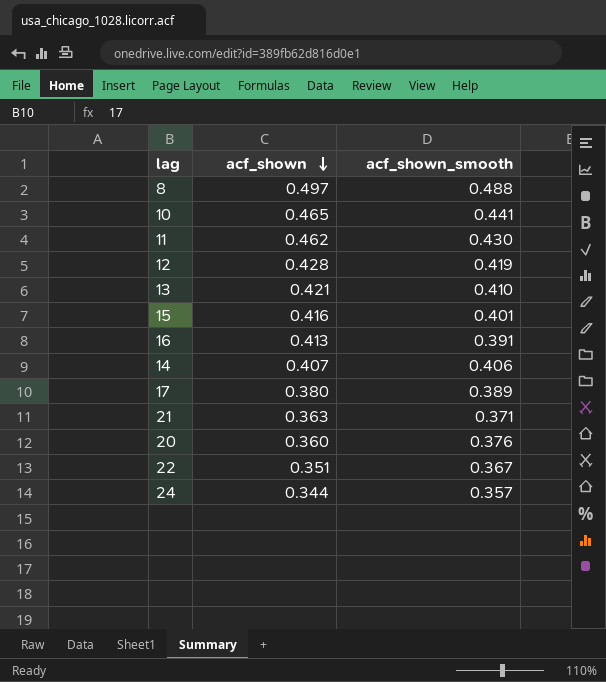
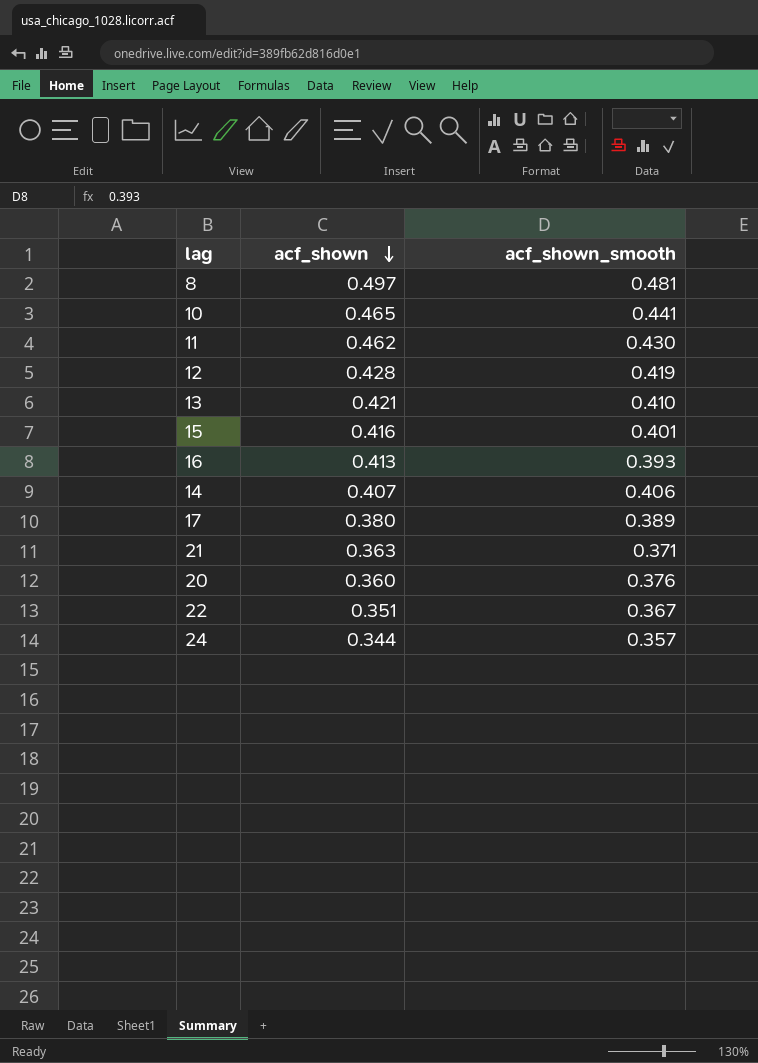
8 | acf_shown_smooth: 0.488 -> 0.481
16 | acf_shown_smooth: 0.391 -> 0.393

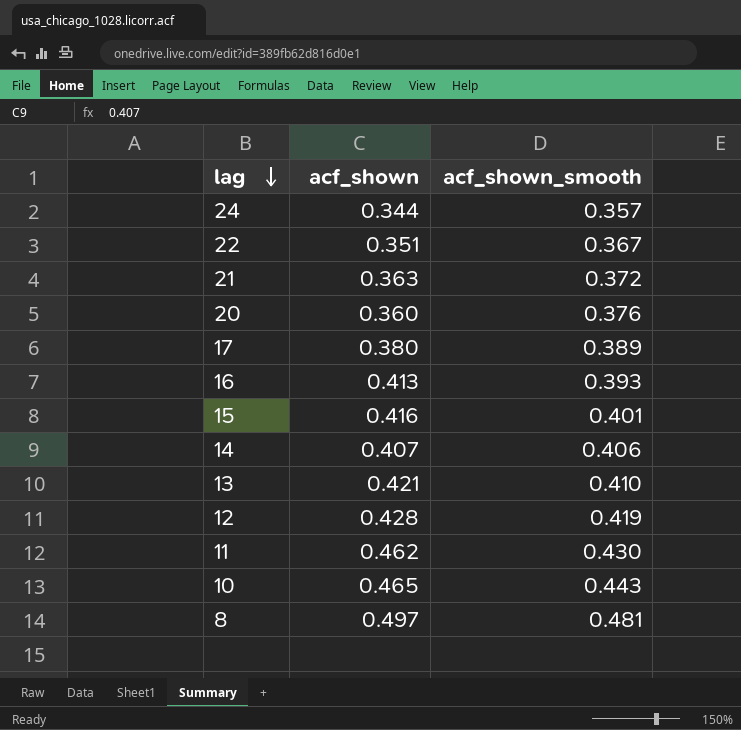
row order: acf_shown descending -> lag descending
21 | acf_shown_smooth: 0.371 -> 0.372
10 | acf_shown_smooth: 0.441 -> 0.443

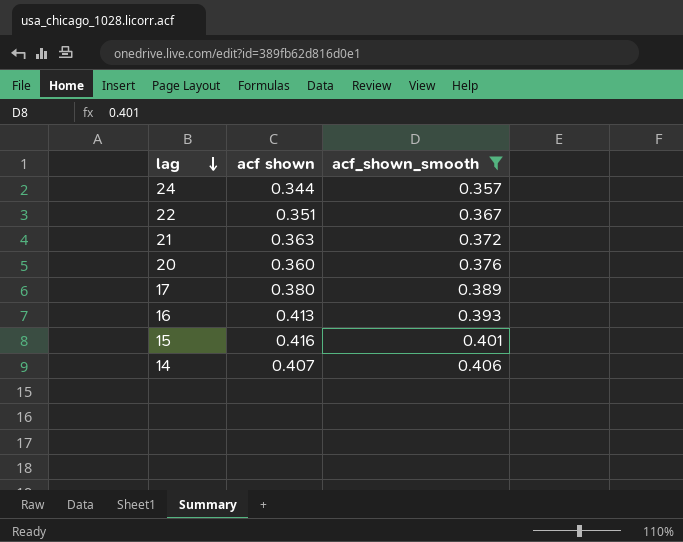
filter: none -> acf_shown_smooth <= 0.406
column name: acf_shown -> acf shown

